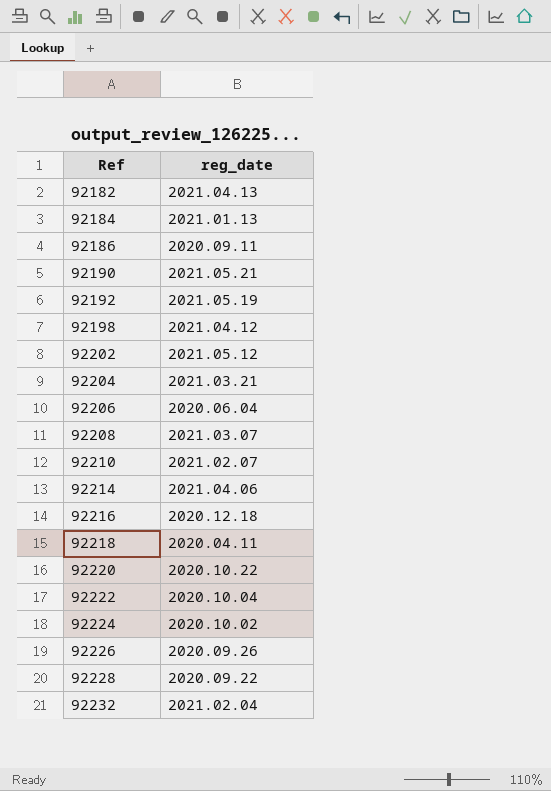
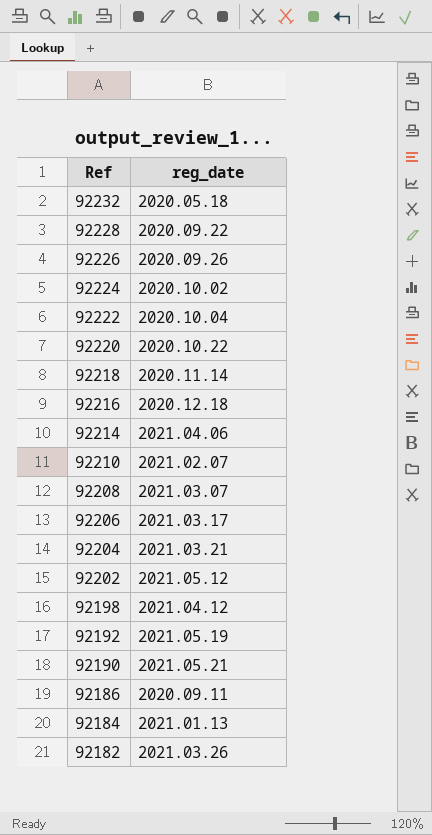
row order: Ref ascending -> Ref descending
92232 | reg_date: 2021.02.04 -> 2020.05.18
92218 | reg_date: 2020.04.11 -> 2020.11.14
92206 | reg_date: 2020.06.04 -> 2021.03.17
92182 | reg_date: 2021.04.13 -> 2021.03.26

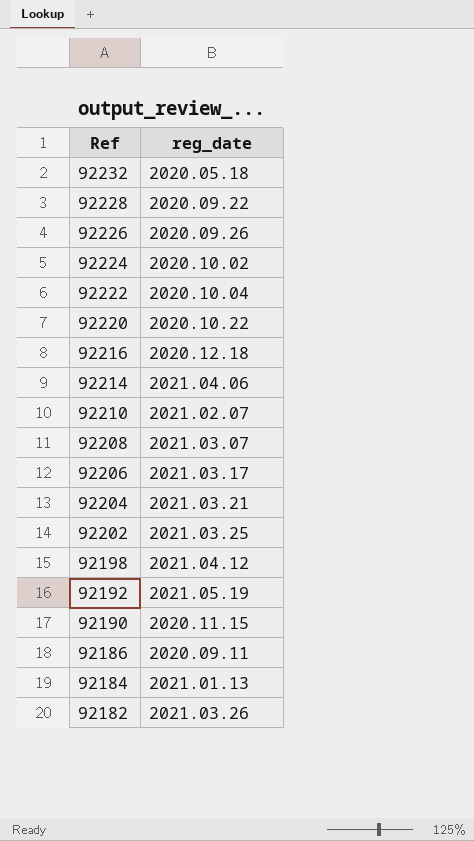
row 92218: 2020.11.14 -> none
92202 | reg_date: 2021.05.12 -> 2021.03.25
92190 | reg_date: 2021.05.21 -> 2020.11.15

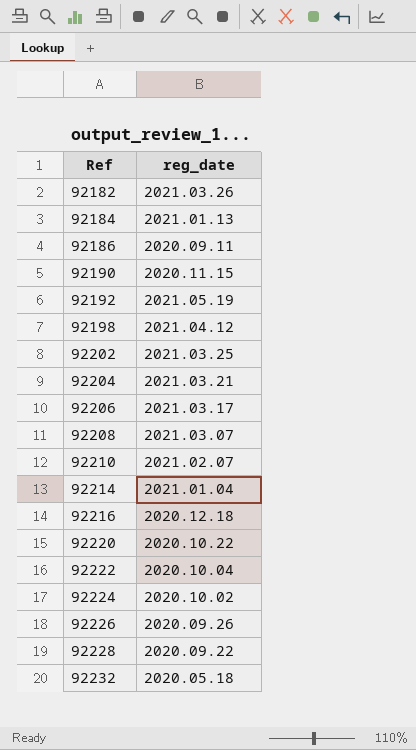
row order: Ref descending -> Ref ascending
92214 | reg_date: 2021.04.06 -> 2021.01.04

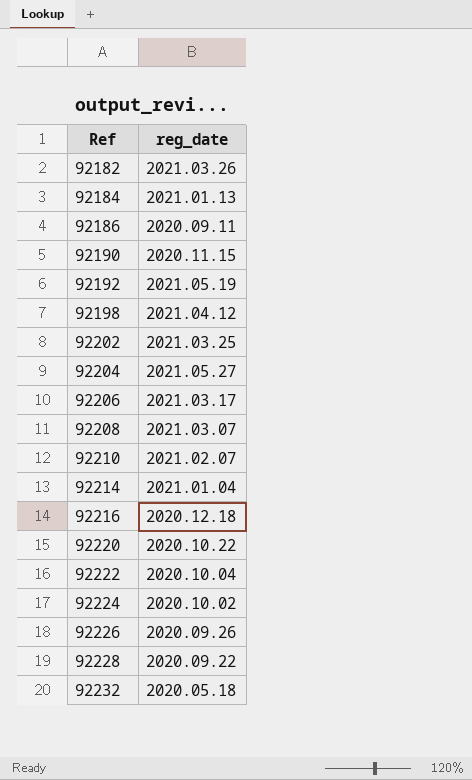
92204 | reg_date: 2021.03.21 -> 2021.05.27

